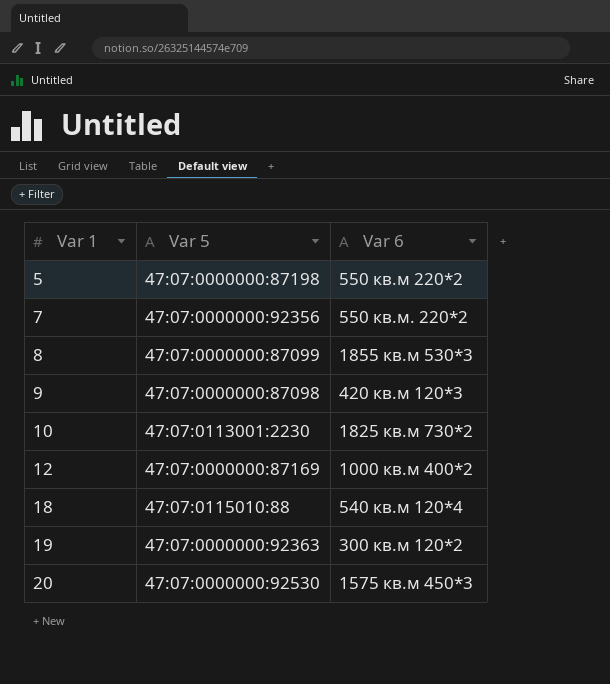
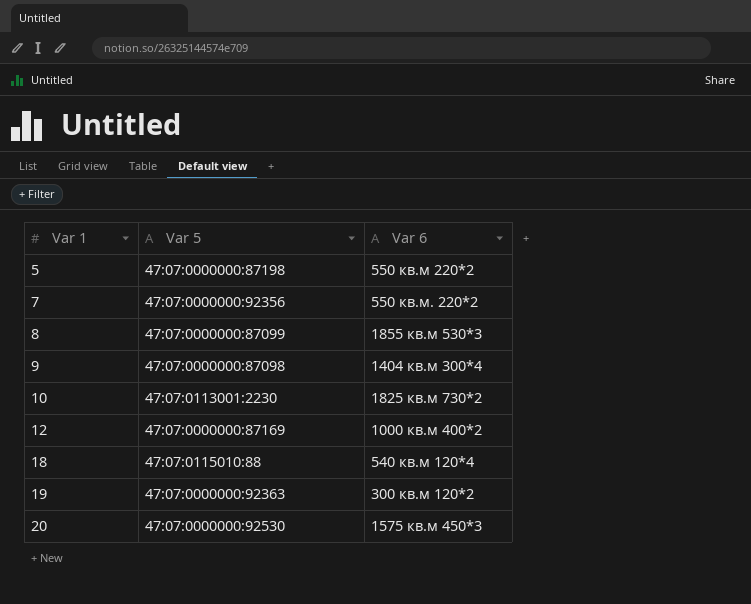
9 | Var 6: 420 кв.м 120*3 -> 1404 кв.м 300*4

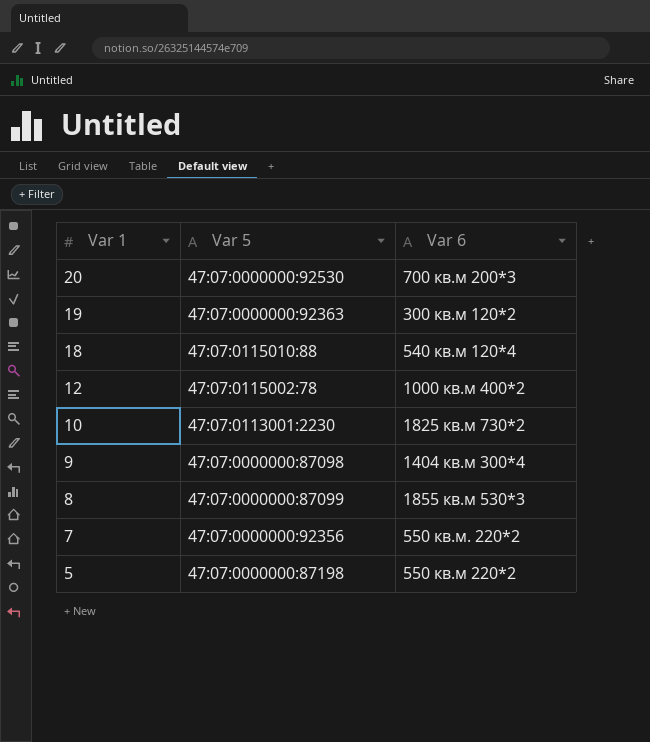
row order: Var 1 ascending -> Var 1 descending
20 | Var 6: 1575 кв.м 450*3 -> 700 кв.м 200*3
12 | Var 5: 47:07:0000000:87169 -> 47:07:0115002:78

